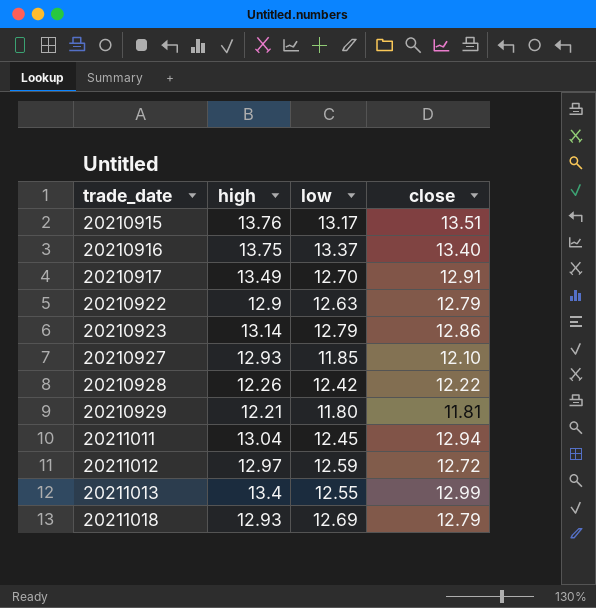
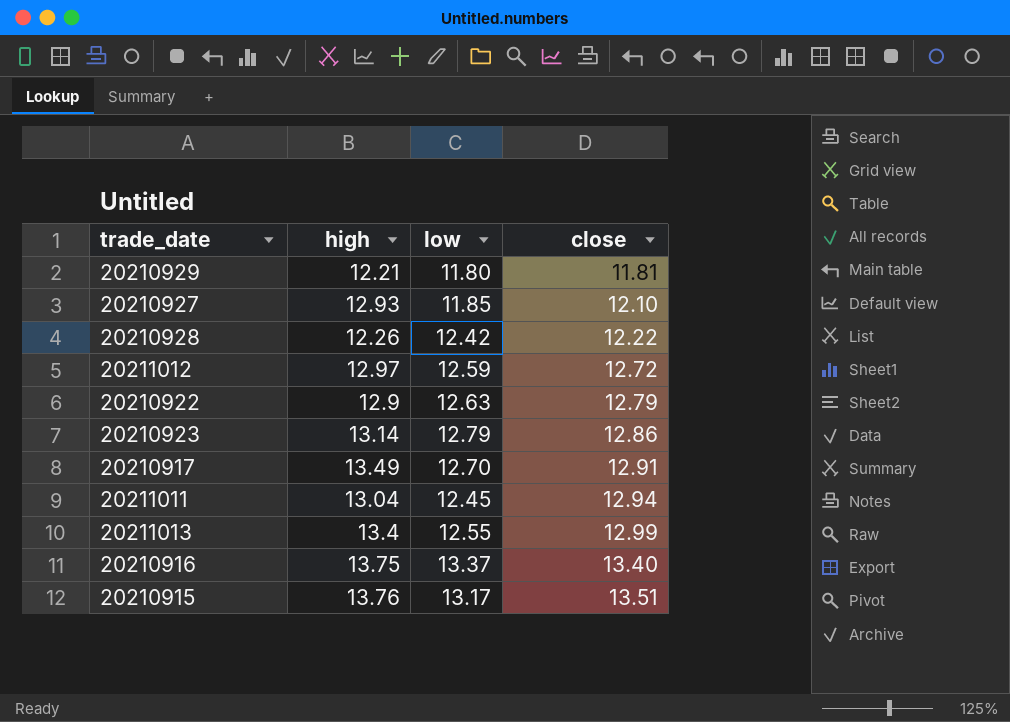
row order: trade_date ascending -> close ascending
row 20211018: 12.93 | 12.69 | 12.79 -> none

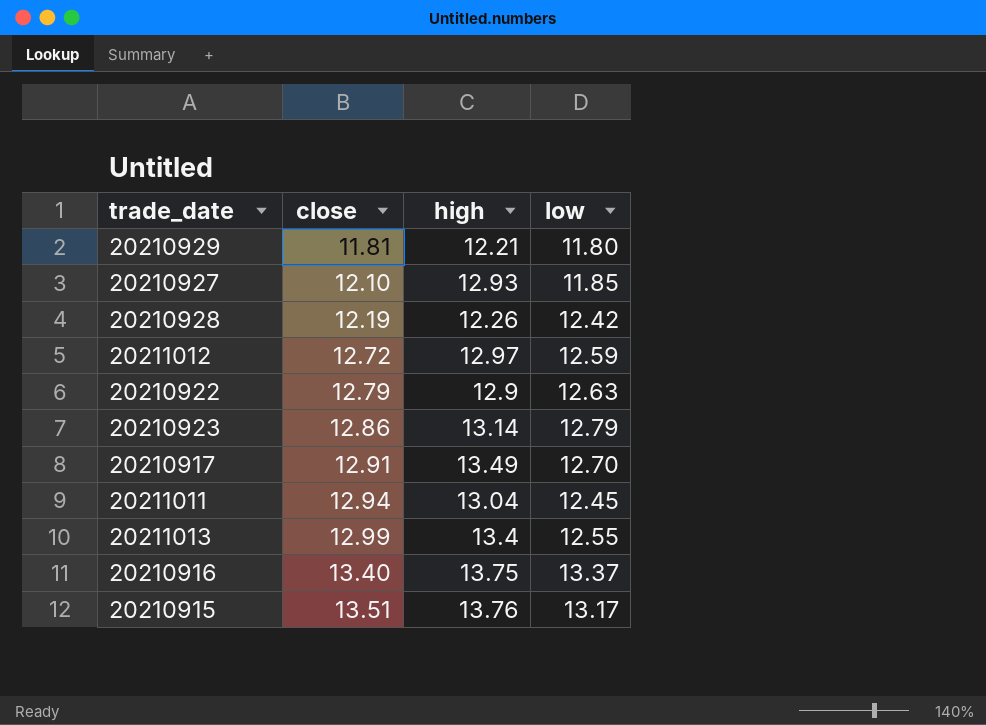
column close | position: 4 -> 2
20210928 | close: 12.22 -> 12.19

